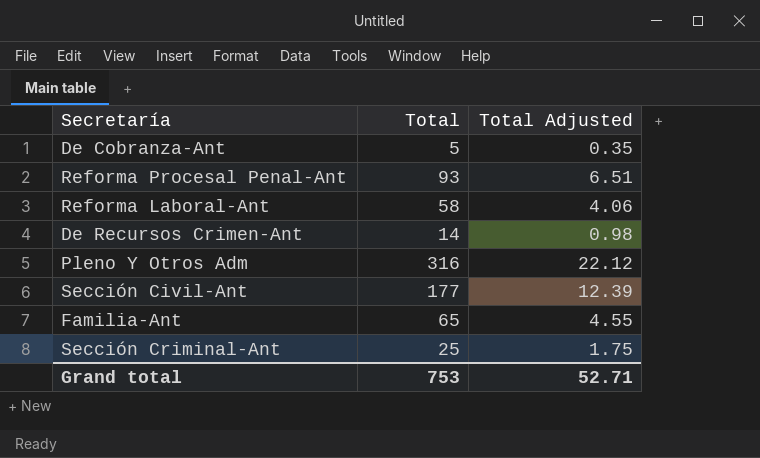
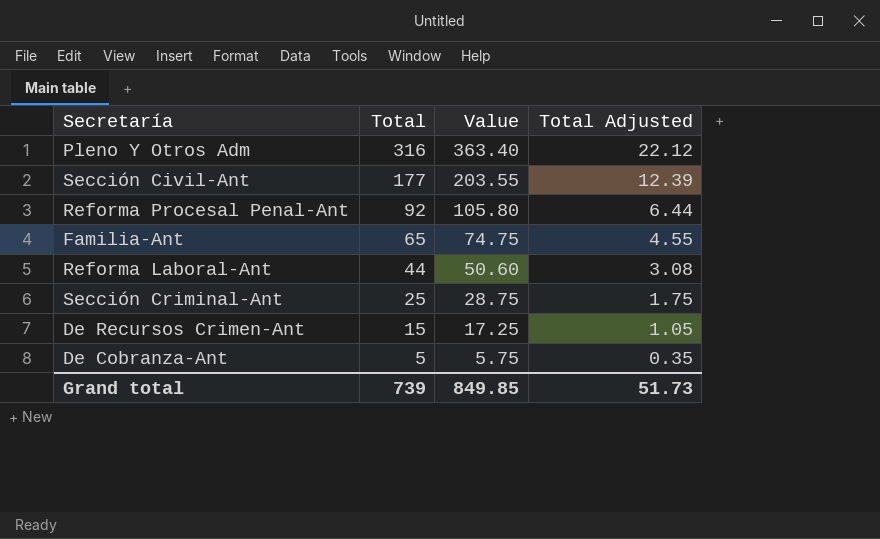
row order: none -> Total descending
column Value | formula: none -> [Total] * 1.15
Reforma Procesal Penal-Ant | Total: 93 -> 92
Reforma Procesal Penal-Ant | Total Adjusted: 6.51 -> 6.44
Reforma Laboral-Ant | Total: 58 -> 44
Reforma Laboral-Ant | Total Adjusted: 4.06 -> 3.08
De Recursos Crimen-Ant | Total: 14 -> 15
De Recursos Crimen-Ant | Total Adjusted: 0.98 -> 1.05
Grand total | Total: 753 -> 739
Grand total | Total Adjusted: 52.71 -> 51.73

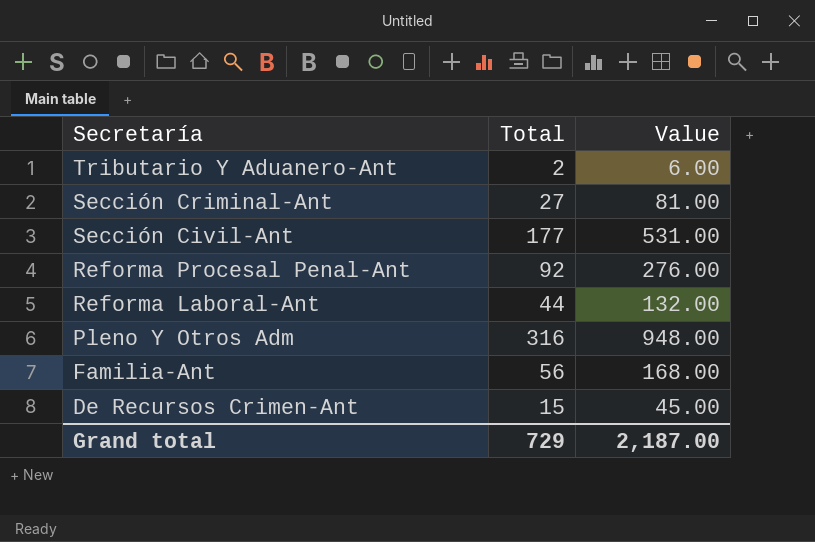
row order: Total descending -> Secretaría descending
column Total Adjusted | formula: [Total] * 0.07 -> none
column Value | formula: [Total] * 1.15 -> [Total] * 3
row De Cobranza-Ant: 5 | 5.75 | 0.35 -> none
row Tributario Y Aduanero-Ant: none -> 2 | 6.00
Sección Criminal-Ant | Total: 25 -> 27
Familia-Ant | Total: 65 -> 56
Grand total | Total: 739 -> 729
Grand total | Value: 849.85 -> 2,187.00

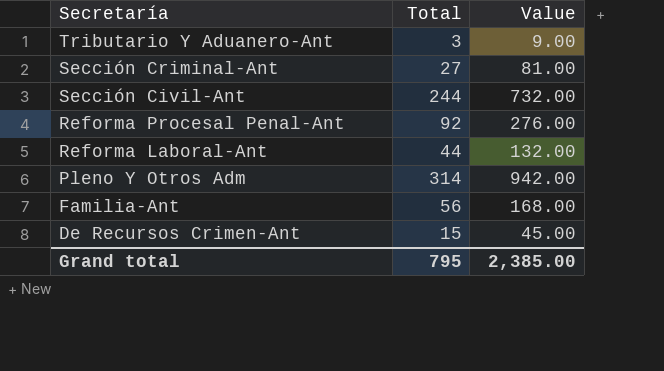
Tributario Y Aduanero-Ant | Total: 2 -> 3
Tributario Y Aduanero-Ant | Value: 6.00 -> 9.00
Sección Civil-Ant | Total: 177 -> 244
Sección Civil-Ant | Value: 531.00 -> 732.00
Pleno Y Otros Adm | Total: 316 -> 314
Pleno Y Otros Adm | Value: 948.00 -> 942.00
Grand total | Total: 729 -> 795
Grand total | Value: 2,187.00 -> 2,385.00

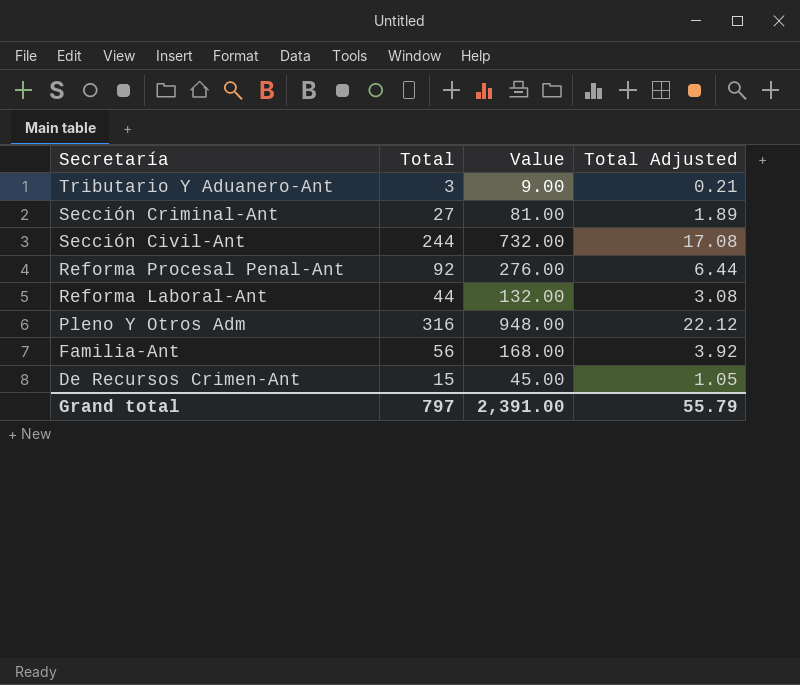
column Total Adjusted | formula: none -> [Total] * 0.07
Pleno Y Otros Adm | Total: 314 -> 316
Pleno Y Otros Adm | Value: 942.00 -> 948.00
Grand total | Total: 795 -> 797
Grand total | Value: 2,385.00 -> 2,391.00

